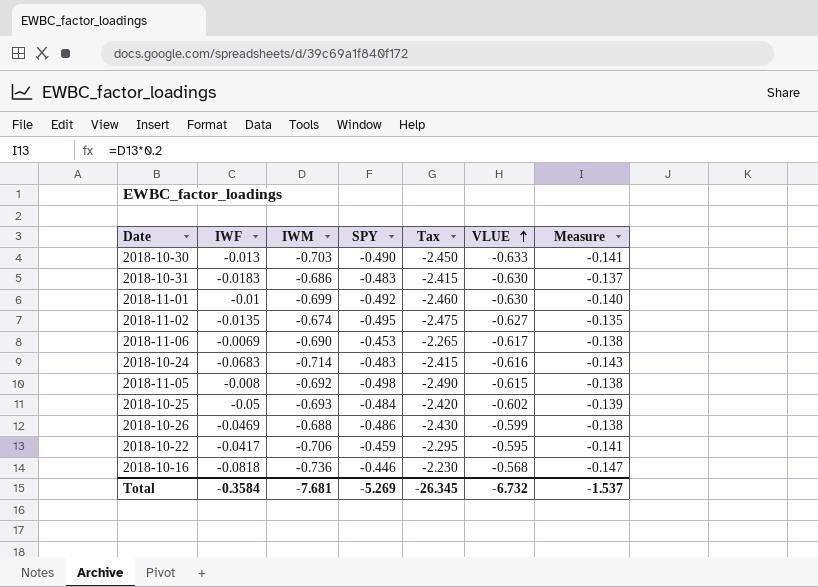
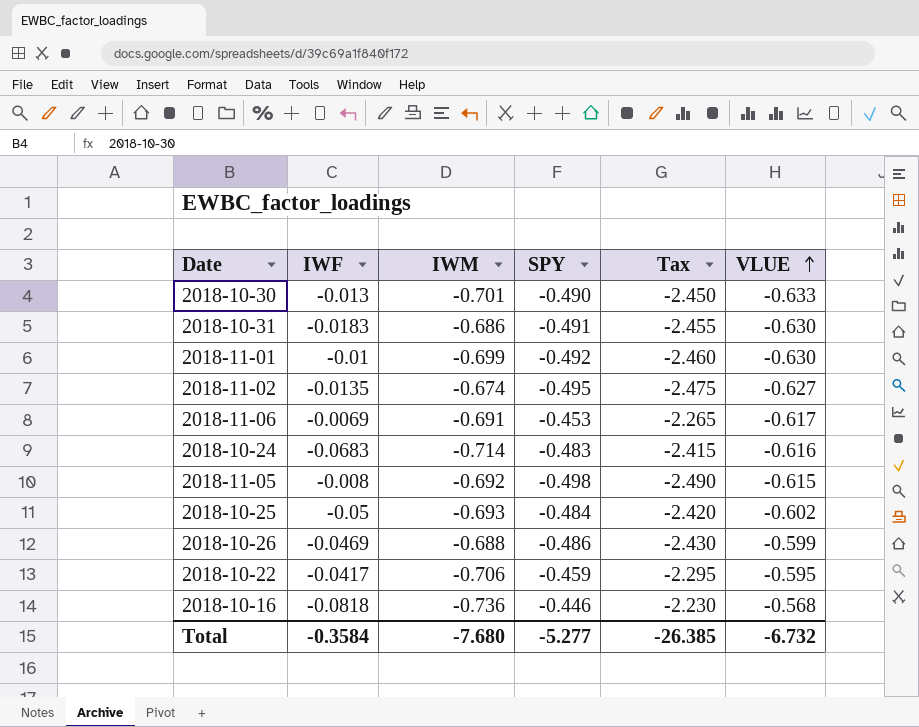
column Measure | formula: [IWM] * 0.2 -> none
2018-10-30 | IWM: -0.703 -> -0.701
2018-10-31 | SPY: -0.483 -> -0.491
2018-10-31 | Tax: -2.415 -> -2.455
2018-11-06 | IWM: -0.690 -> -0.691
Total | IWM: -7.681 -> -7.680
Total | SPY: -5.269 -> -5.277
Total | Tax: -26.345 -> -26.385

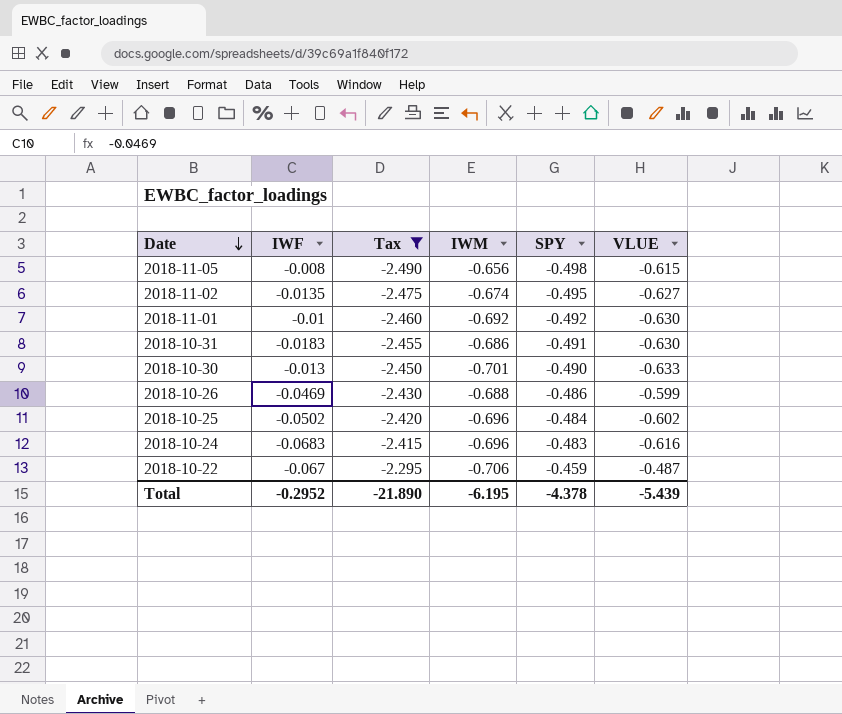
filter: none -> Tax <= -2.295
row order: VLUE ascending -> Date descending
column Tax | position: 5 -> 3
2018-11-05 | IWM: -0.692 -> -0.656
2018-11-01 | IWM: -0.699 -> -0.692
2018-10-25 | IWF: -0.05 -> -0.0502
2018-10-25 | IWM: -0.693 -> -0.696
2018-10-24 | IWM: -0.714 -> -0.696
2018-10-22 | IWF: -0.0417 -> -0.067
2018-10-22 | VLUE: -0.595 -> -0.487
Total | IWF: -0.3584 -> -0.2952
Total | Tax: -26.385 -> -21.890
Total | IWM: -7.680 -> -6.195
Total | SPY: -5.277 -> -4.378
Total | VLUE: -6.732 -> -5.439

